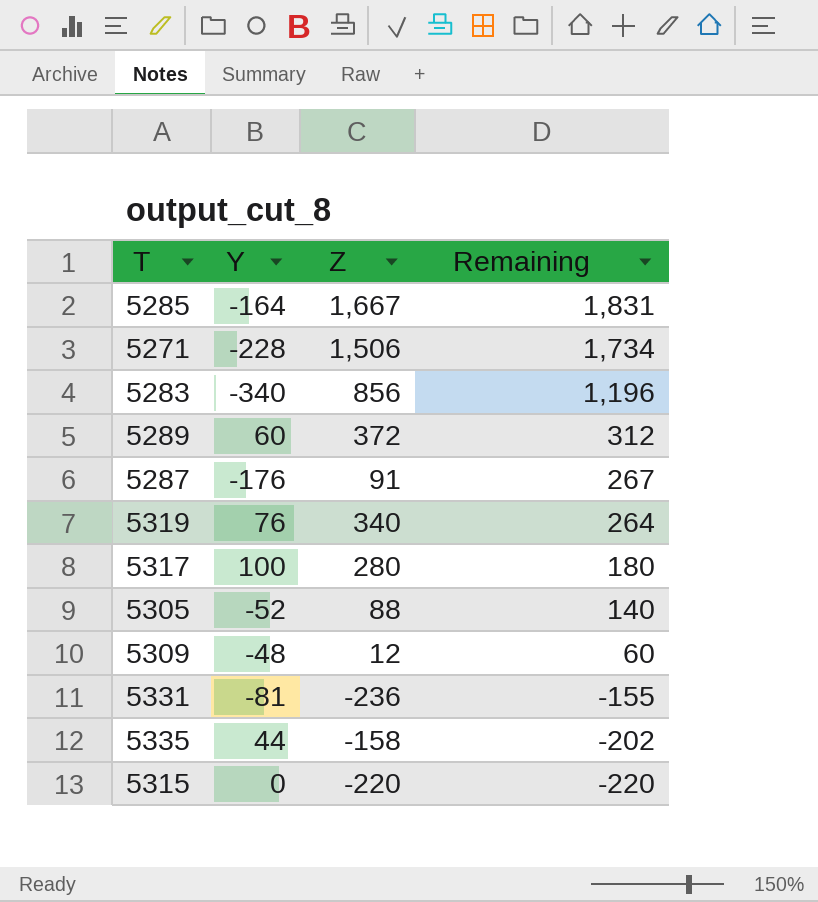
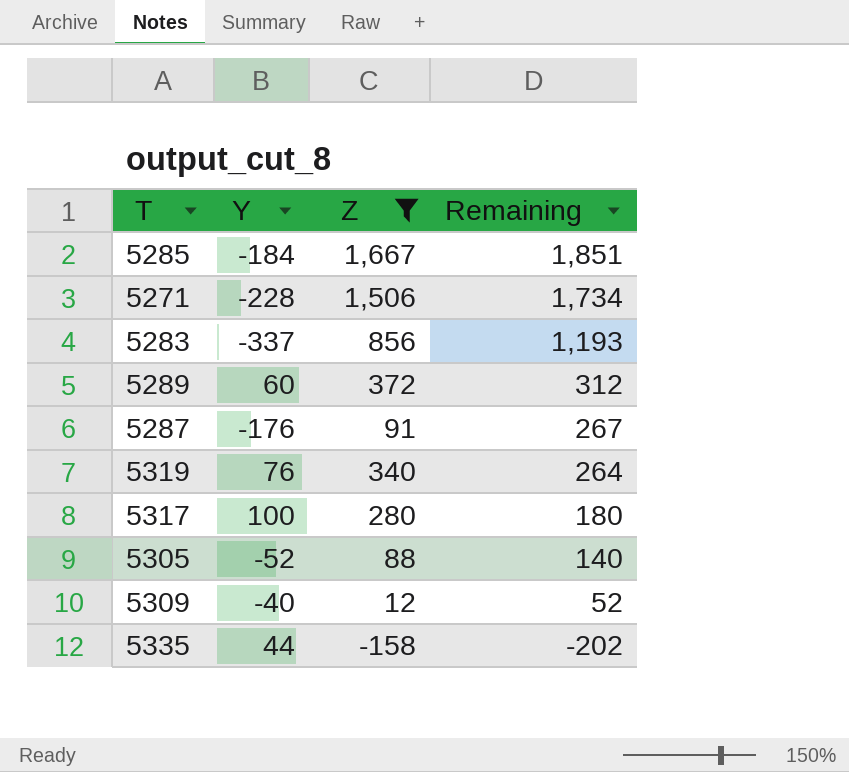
filter: none -> Z >= -158
5285 | Y: -164 -> -184
5285 | Remaining: 1,831 -> 1,851
5283 | Y: -340 -> -337
5283 | Remaining: 1,196 -> 1,193
5309 | Y: -48 -> -40
5309 | Remaining: 60 -> 52

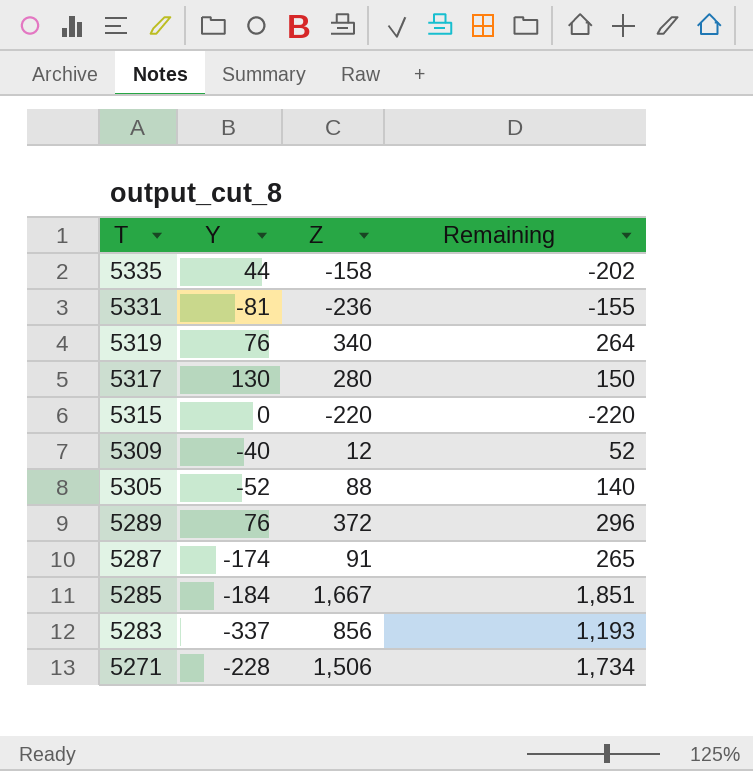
filter: Z >= -158 -> none
row order: Remaining descending -> T descending
5317 | Y: 100 -> 130
5317 | Remaining: 180 -> 150
5289 | Y: 60 -> 76
5289 | Remaining: 312 -> 296
5287 | Y: -176 -> -174
5287 | Remaining: 267 -> 265

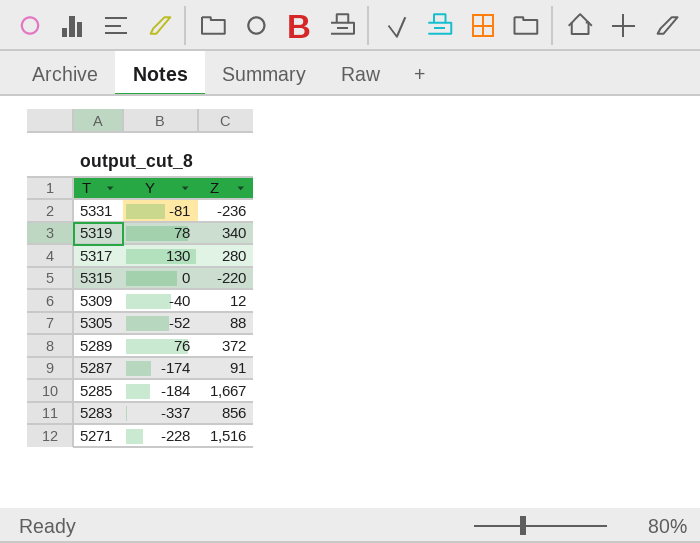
column Remaining | formula: [Z] - [Y] -> none
row 5335: 44 | -158 | -202 -> none
5319 | Y: 76 -> 78
5271 | Z: 1,506 -> 1,516

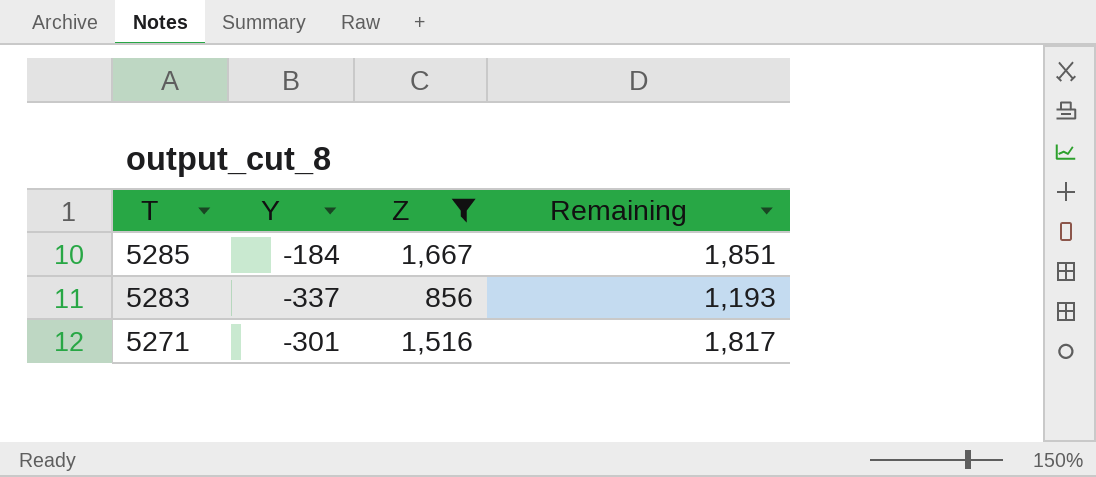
filter: none -> Z >= 856
column Remaining | formula: none -> [Z] - [Y]
5271 | Y: -228 -> -301

